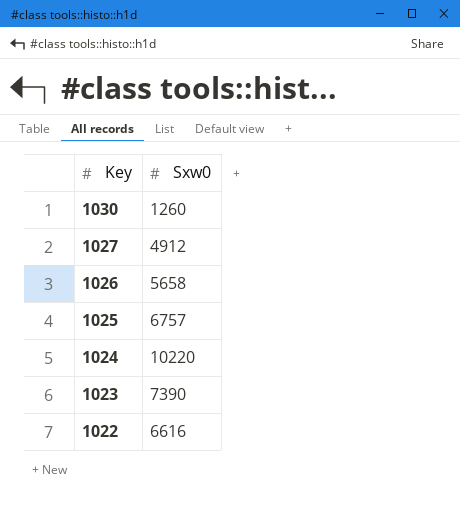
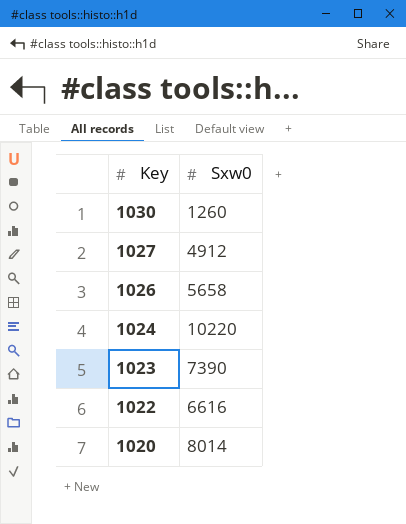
row 1025: 6757 -> none
row 1020: none -> 8014

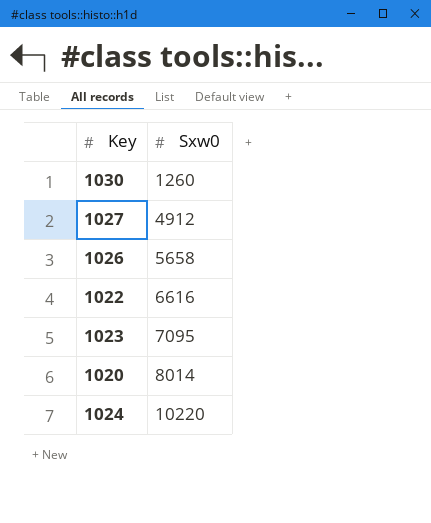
row order: Key descending -> Sxw0 ascending
1023 | Sxw0: 7390 -> 7095

